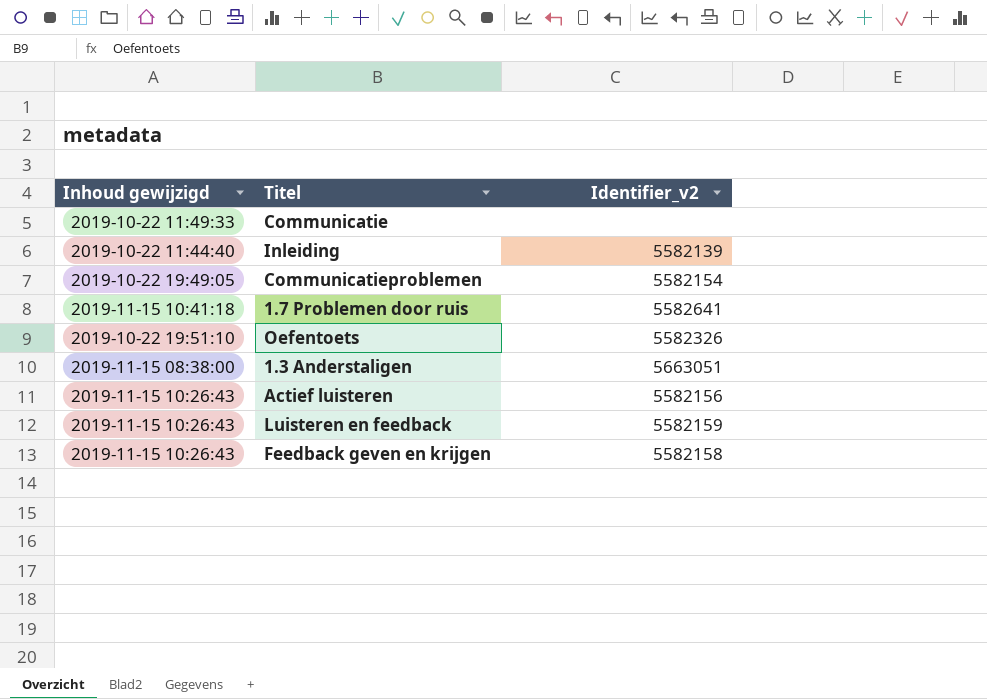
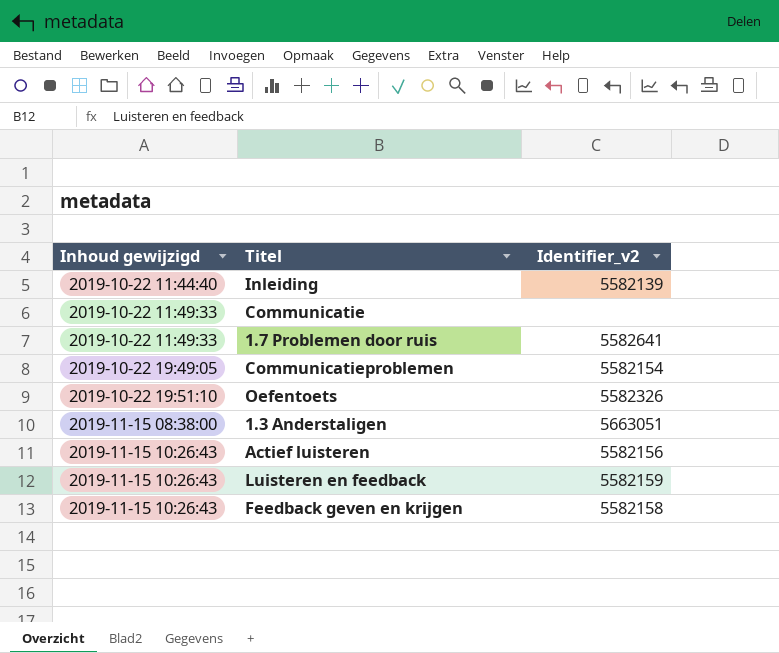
row order: none -> Inhoud gewijzigd ascending
1.7 Problemen door ruis | Inhoud gewijzigd: 2019-11-15 10:41:18 -> 2019-10-22 11:49:33

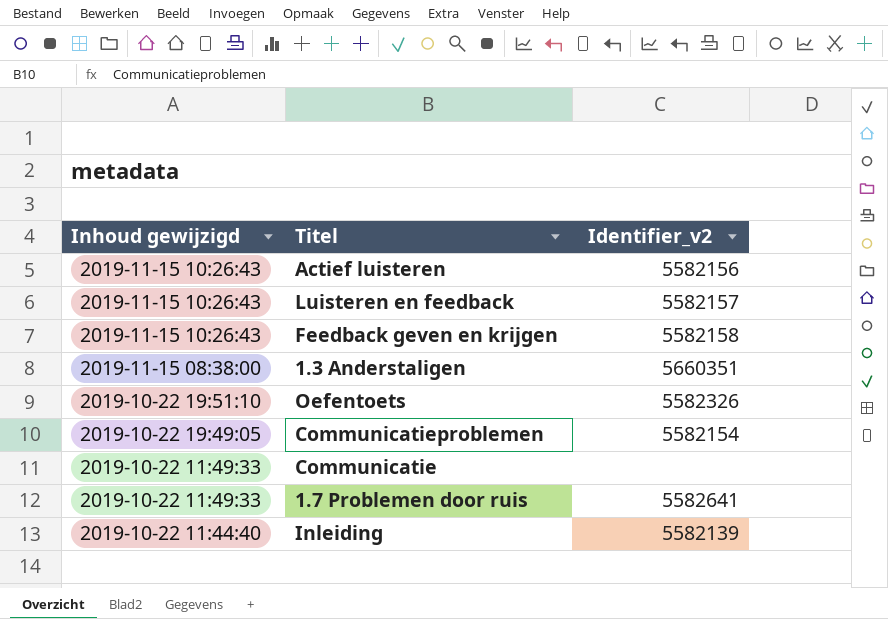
row order: Inhoud gewijzigd ascending -> Inhoud gewijzigd descending
Luisteren en feedback | Identifier_v2: 5582159 -> 5582157
1.3 Anderstaligen | Identifier_v2: 5663051 -> 5660351

